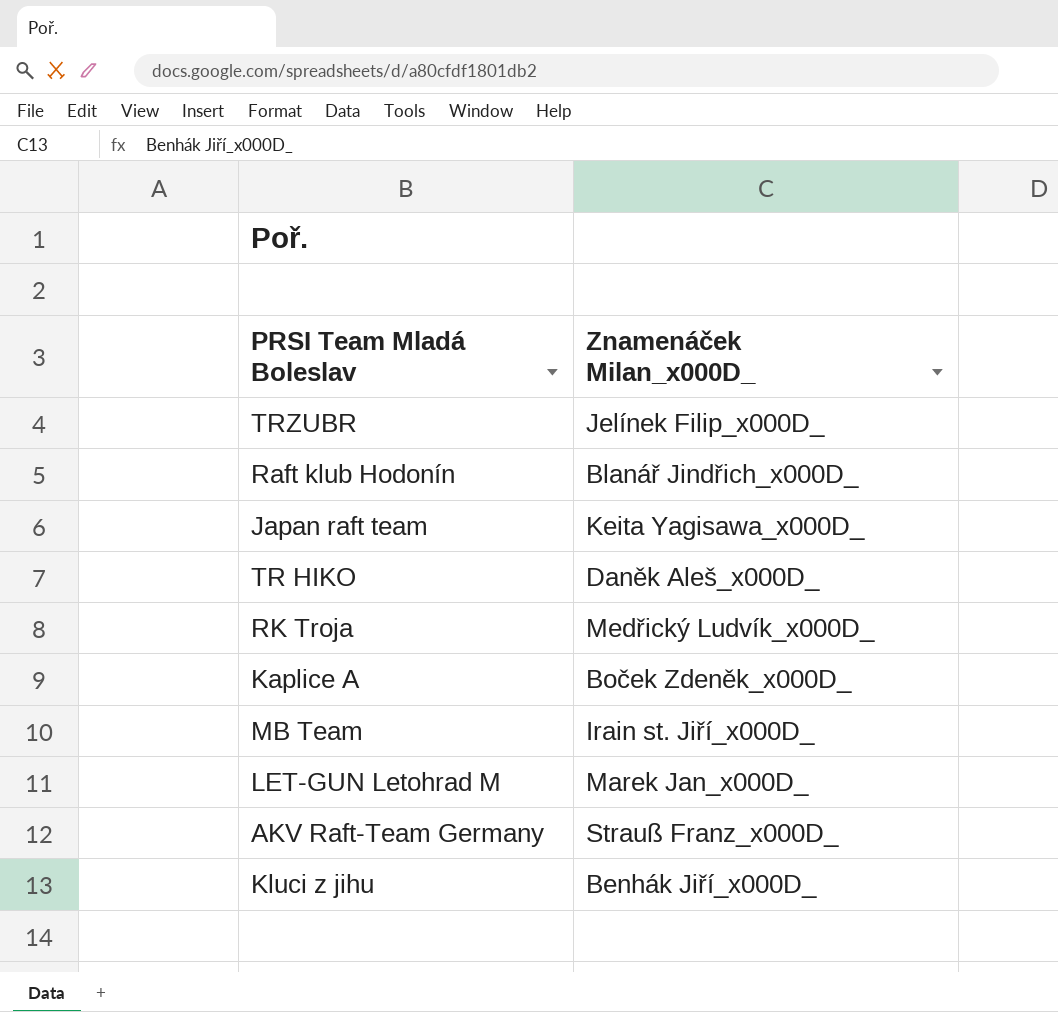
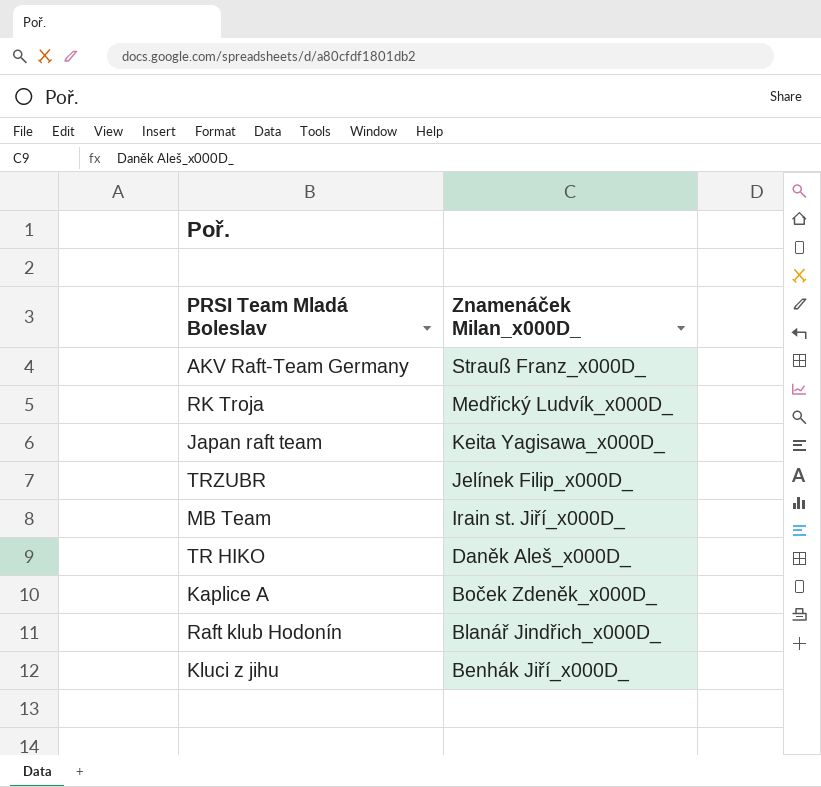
row order: none -> Znamenáček Milan_x000D_ descending
row LET-GUN Letohrad M: Marek Jan_x000D_ -> none

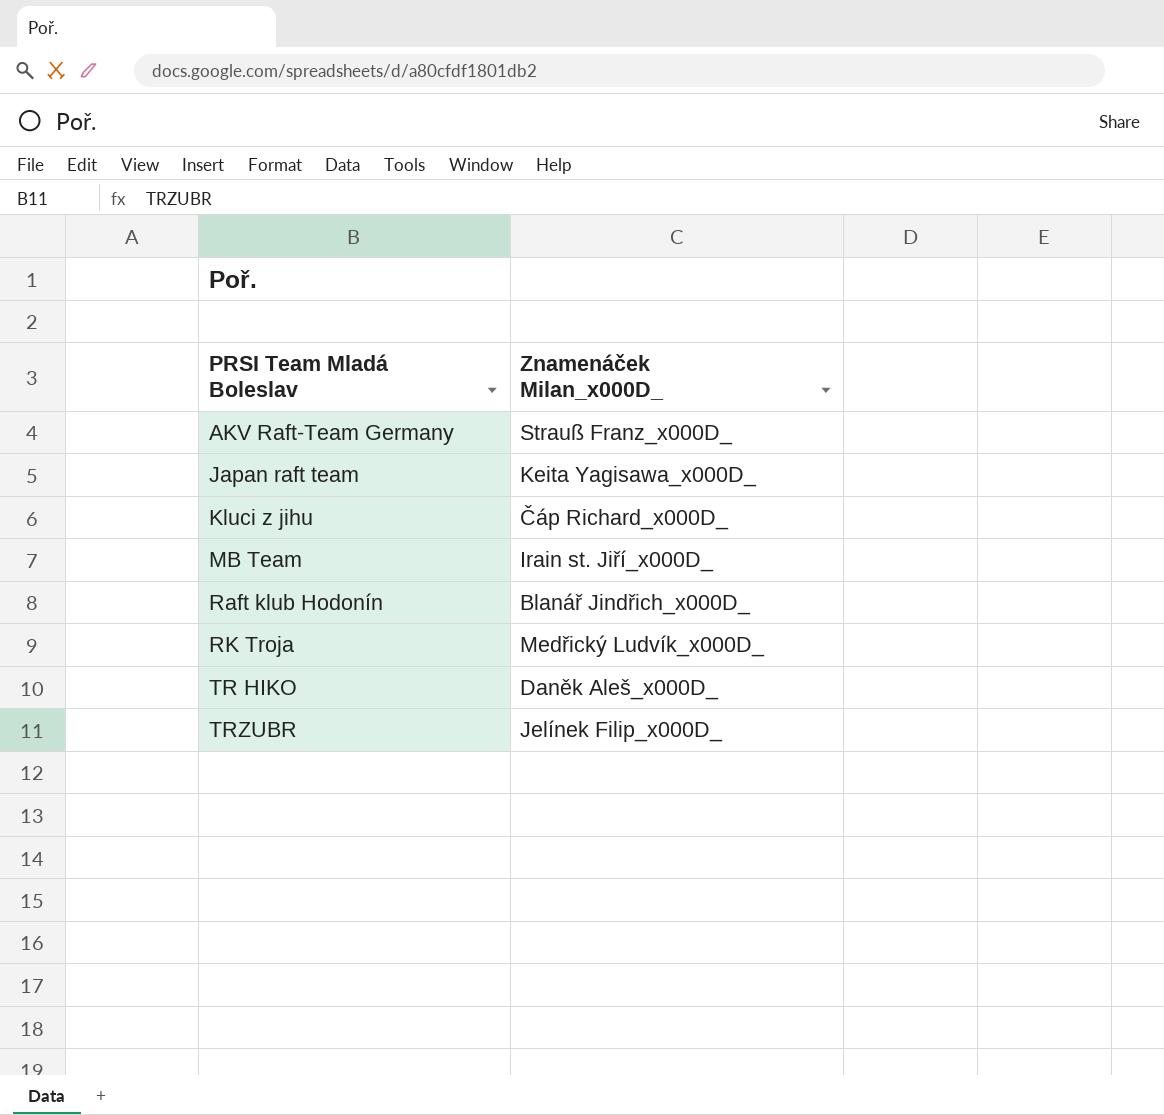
row order: Znamenáček Milan_x000D_ descending -> PRSI Team Mladá Boleslav ascending
row Kaplice A: Boček Zdeněk_x000D_ -> none
Kluci z jihu | Znamenáček Milan_x000D_: Benhák Jiří_x000D_ -> Čáp Richard_x000D_

